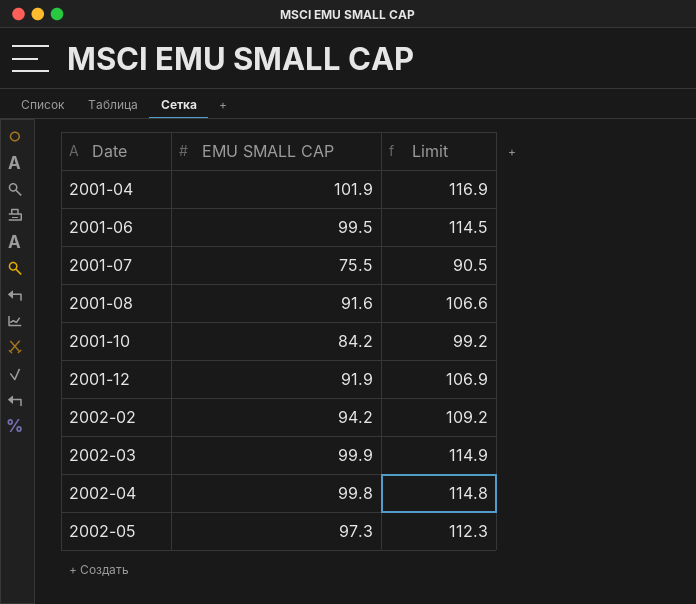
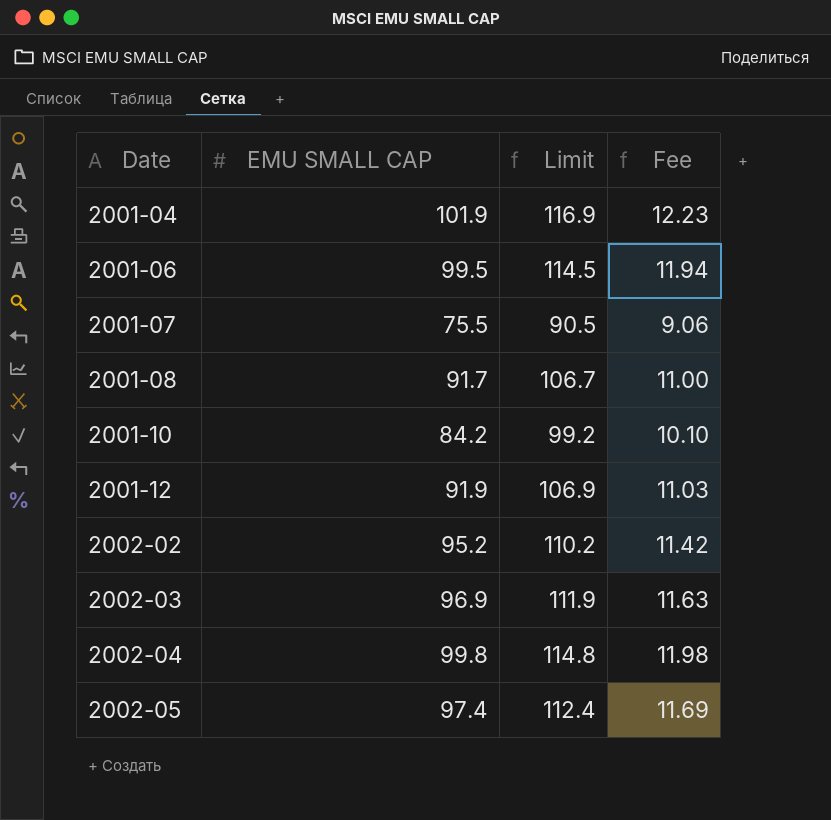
column Fee | formula: none -> [EMU SMALL CAP] * 0.12
2001-08 | EMU SMALL CAP: 91.6 -> 91.7
2001-08 | Limit: 106.6 -> 106.7
2002-02 | EMU SMALL CAP: 94.2 -> 95.2
2002-02 | Limit: 109.2 -> 110.2
2002-03 | EMU SMALL CAP: 99.9 -> 96.9
2002-03 | Limit: 114.9 -> 111.9
2002-05 | EMU SMALL CAP: 97.3 -> 97.4
2002-05 | Limit: 112.3 -> 112.4

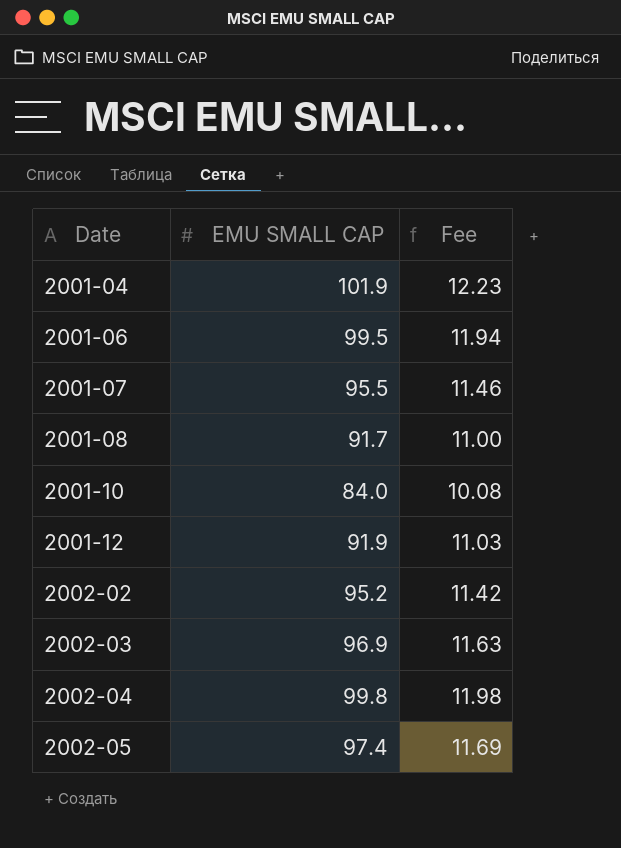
column Limit | formula: [EMU SMALL CAP] + 15 -> none
2001-07 | EMU SMALL CAP: 75.5 -> 95.5
2001-07 | Fee: 9.06 -> 11.46
2001-10 | EMU SMALL CAP: 84.2 -> 84.0
2001-10 | Fee: 10.10 -> 10.08

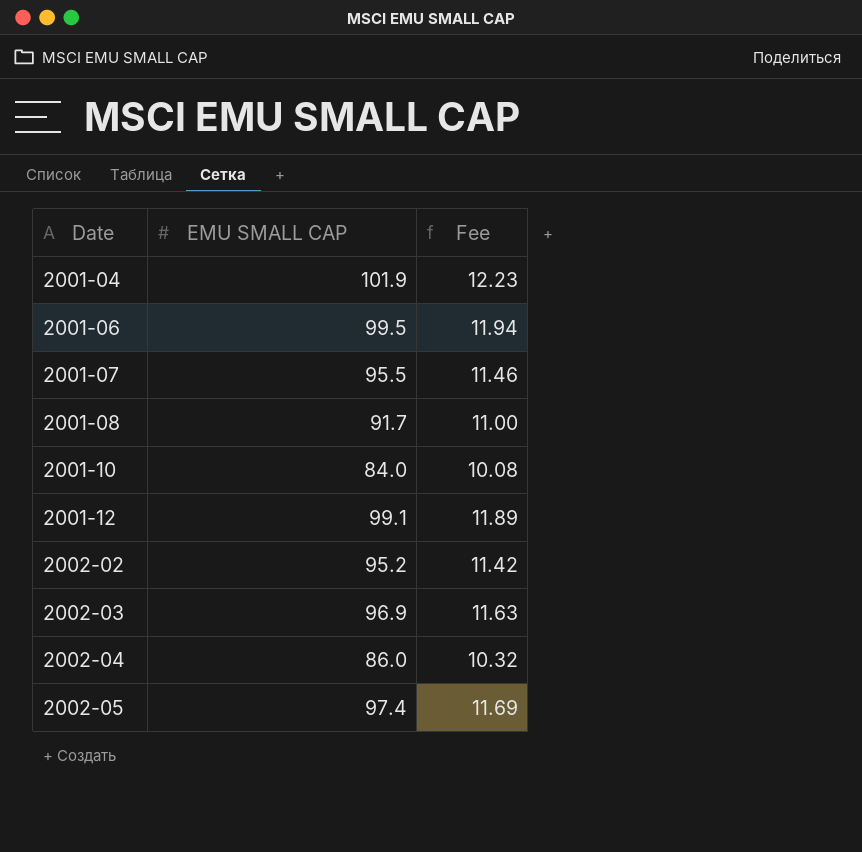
2001-12 | EMU SMALL CAP: 91.9 -> 99.1
2001-12 | Fee: 11.03 -> 11.89
2002-04 | EMU SMALL CAP: 99.8 -> 86.0
2002-04 | Fee: 11.98 -> 10.32

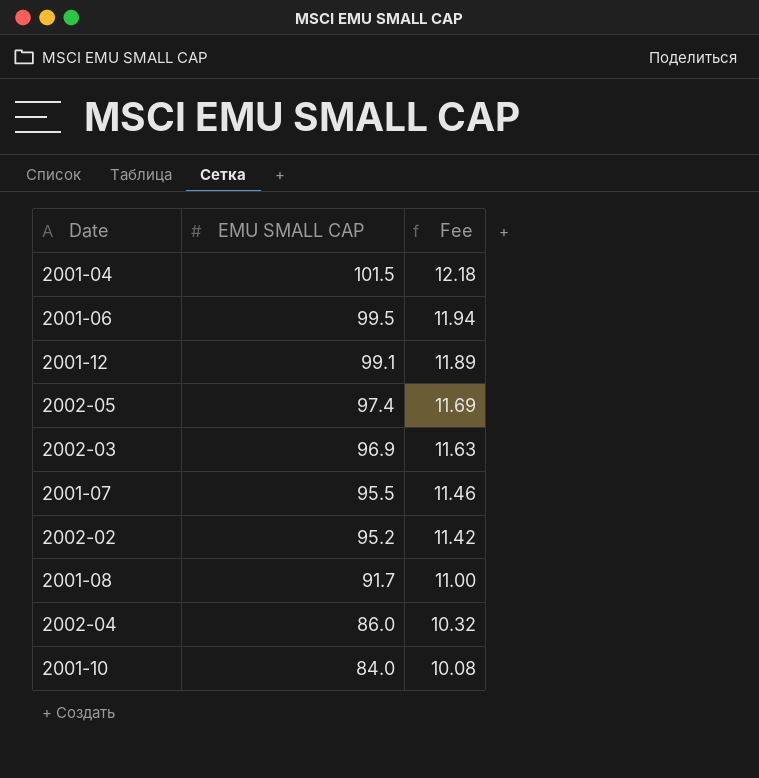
row order: Date ascending -> EMU SMALL CAP descending
2001-04 | EMU SMALL CAP: 101.9 -> 101.5
2001-04 | Fee: 12.23 -> 12.18

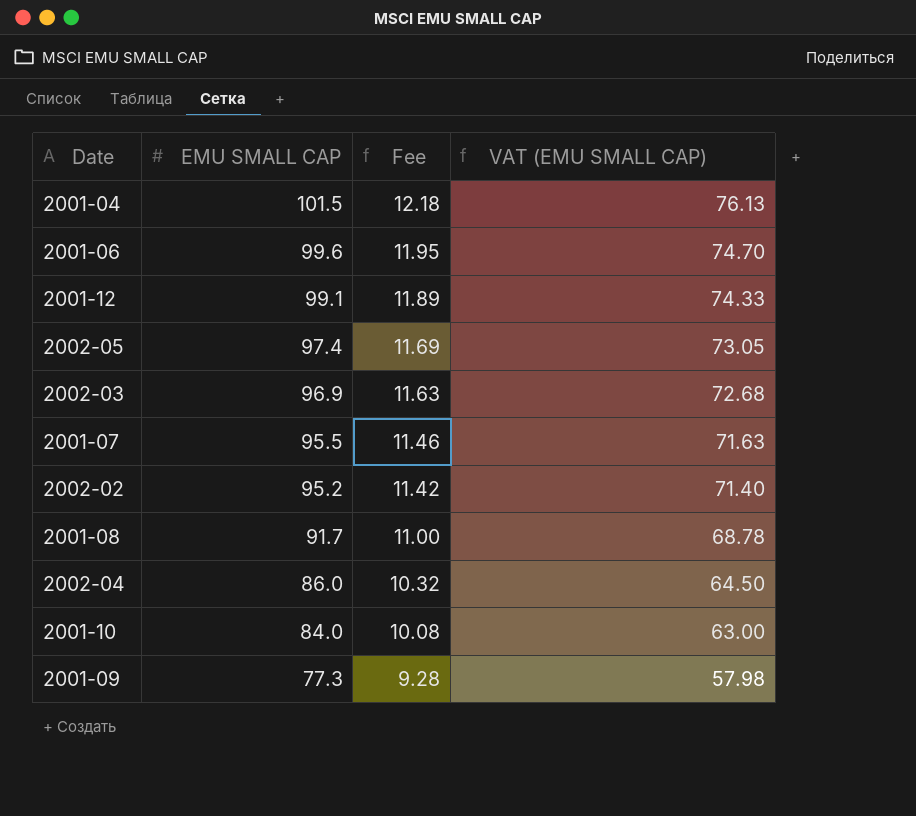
column VAT (EMU SMALL CAP) | formula: none -> [EMU SMALL CAP] * 0.75
2001-06 | EMU SMALL CAP: 99.5 -> 99.6
2001-06 | Fee: 11.94 -> 11.95
row 2001-09: none -> 77.3 | 9.28 | 57.98

